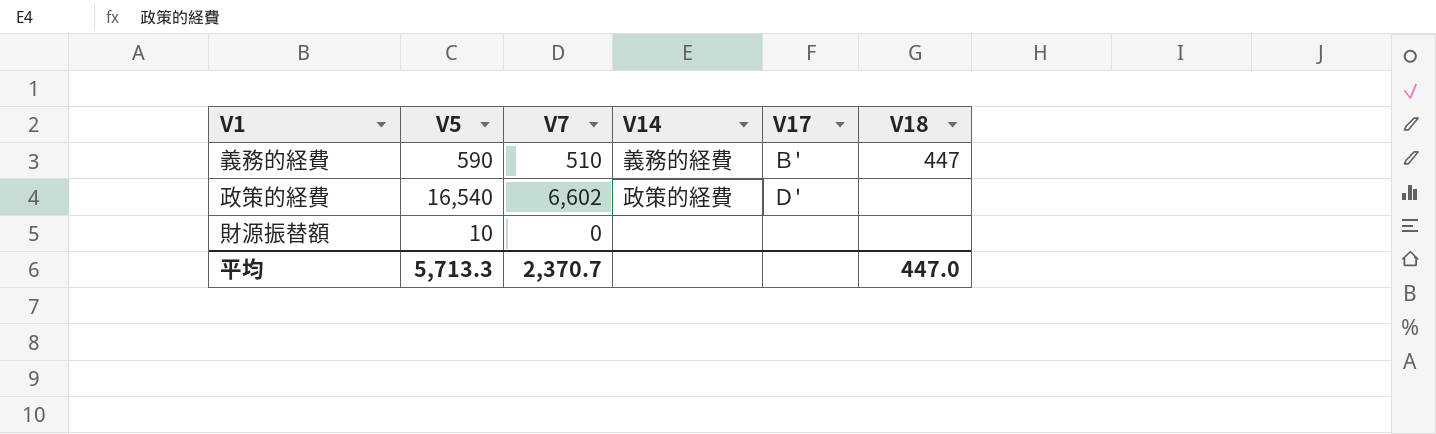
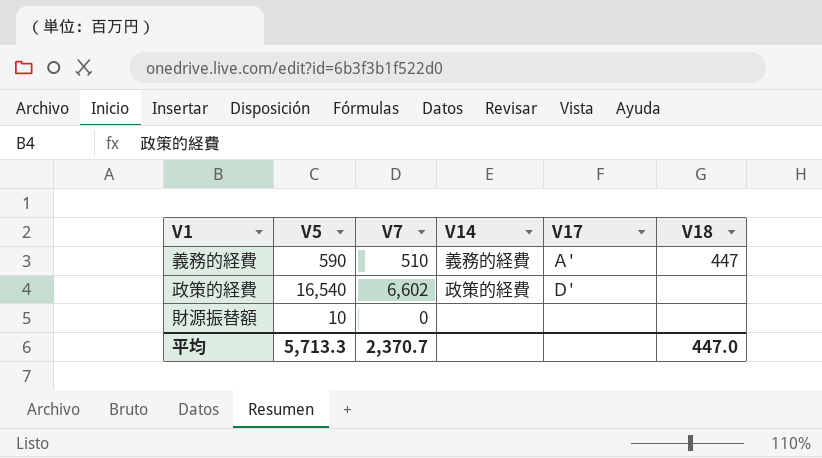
義務的経費 | V17: Ｂ' -> Ａ'

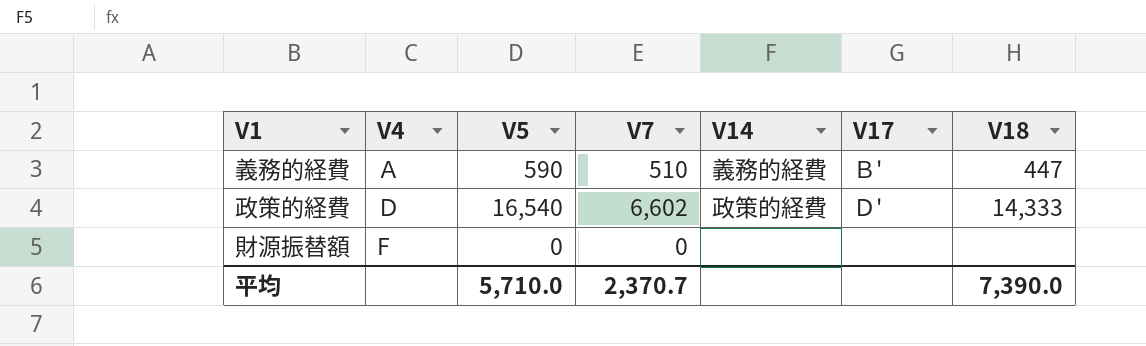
column V4 | position: none -> 2
義務的経費 | V17: Ａ' -> Ｂ'
政策的経費 | V18: none -> 14,333
財源振替額 | V5: 10 -> 0
平均 | V5: 5,713.3 -> 5,710.0
平均 | V18: 447.0 -> 7,390.0

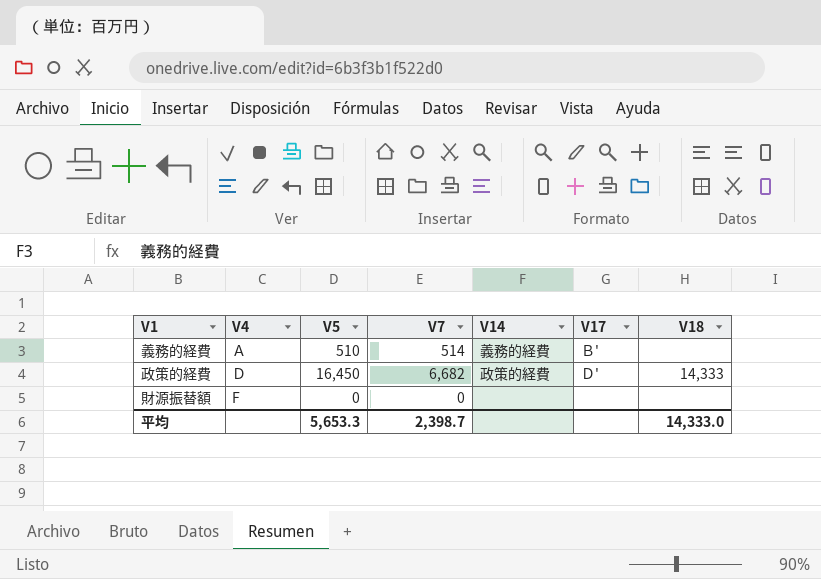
義務的経費 | V5: 590 -> 510
義務的経費 | V7: 510 -> 514
義務的経費 | V18: 447 -> none
政策的経費 | V5: 16,540 -> 16,450
政策的経費 | V7: 6,602 -> 6,682
平均 | V5: 5,710.0 -> 5,653.3
平均 | V7: 2,370.7 -> 2,398.7
平均 | V18: 7,390.0 -> 14,333.0

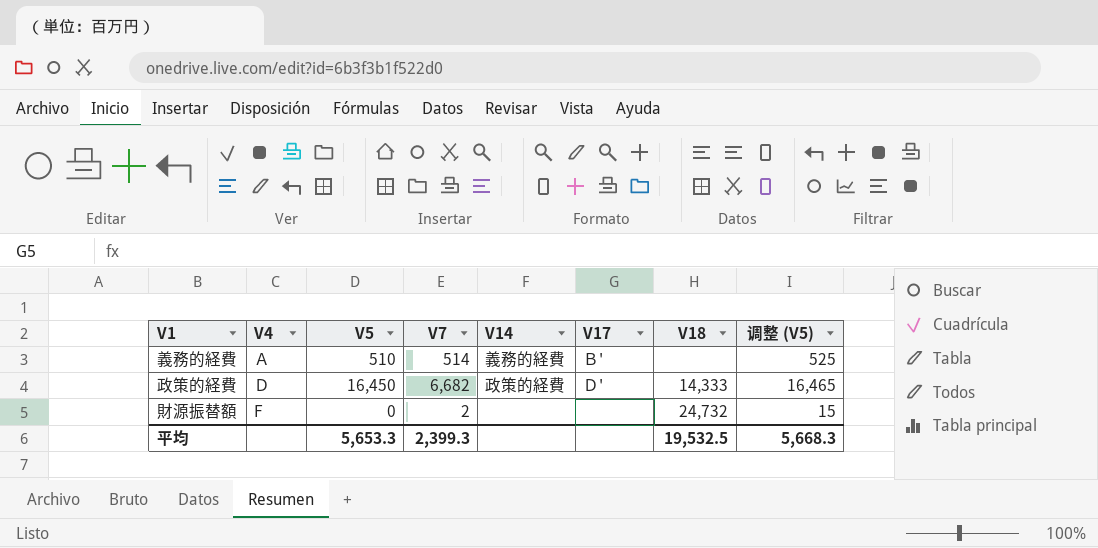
column 调整 (V5) | formula: none -> [V5] + 15
財源振替額 | V7: 0 -> 2
財源振替額 | V18: none -> 24,732
平均 | V7: 2,398.7 -> 2,399.3
平均 | V18: 14,333.0 -> 19,532.5

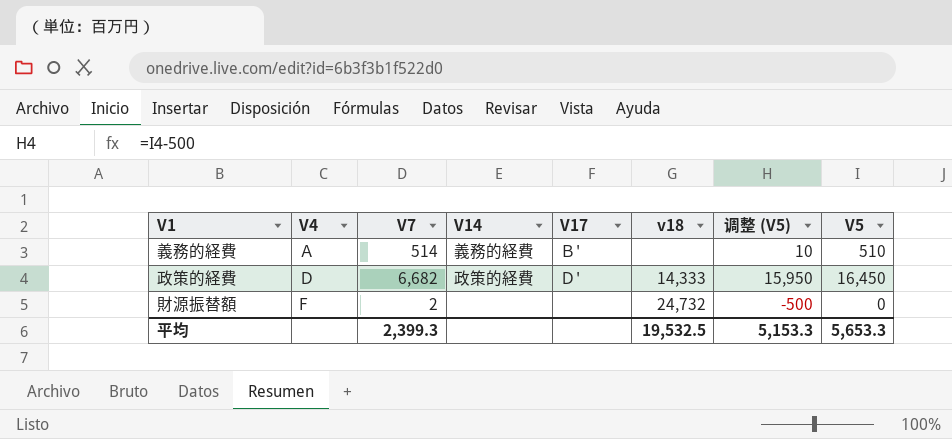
column name: V18 -> v18
column 调整 (V5) | formula: [V5] + 15 -> [V5] - 500
column V5 | position: 3 -> 8
平均 | 调整 (V5): 5,668.3 -> 5,153.3

